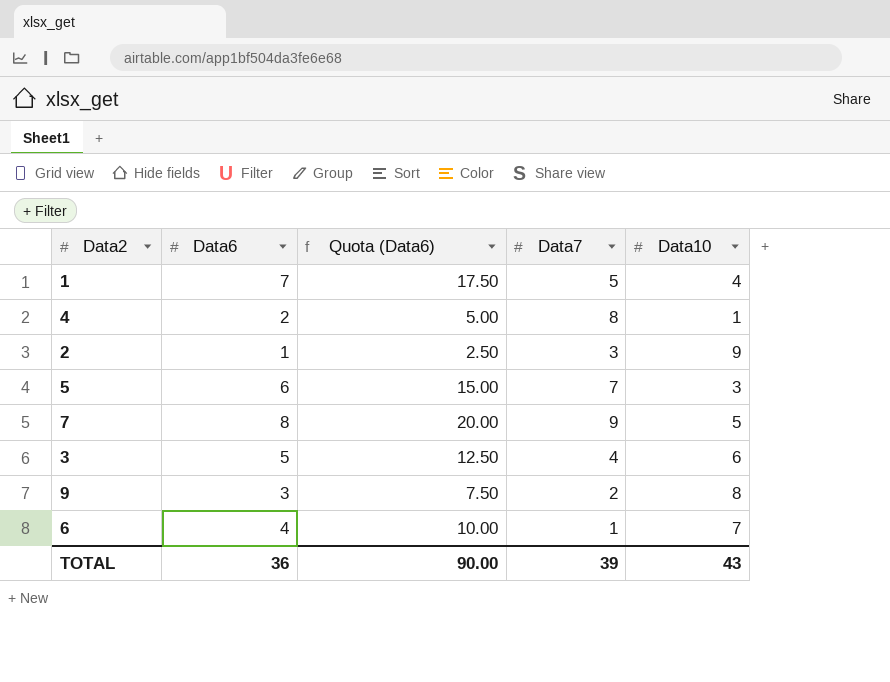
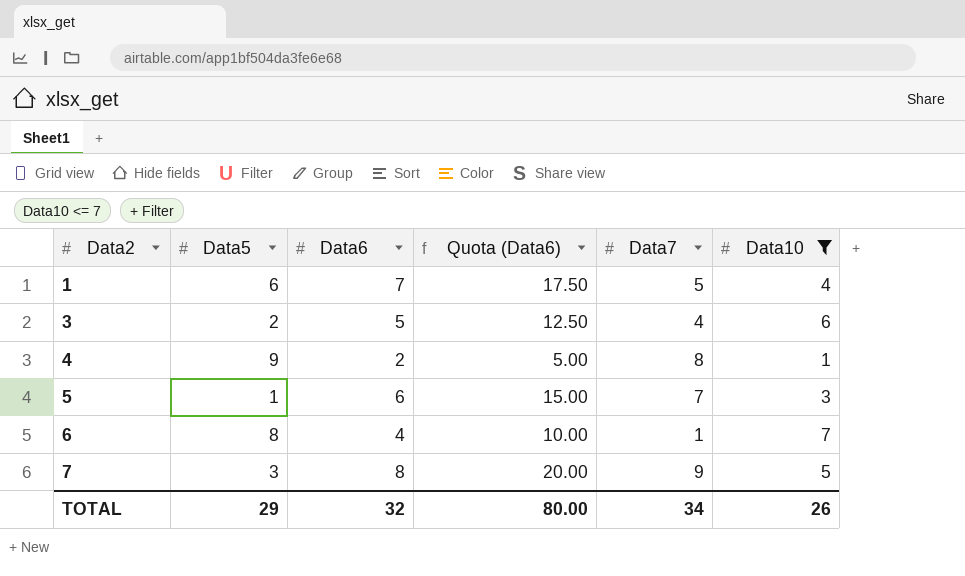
filter: none -> Data10 <= 7
row order: none -> Data2 ascending
column Data5 | position: none -> 2
TOTAL | Data6: 36 -> 32
TOTAL | Quota (Data6): 90.00 -> 80.00
TOTAL | Data7: 39 -> 34
TOTAL | Data10: 43 -> 26

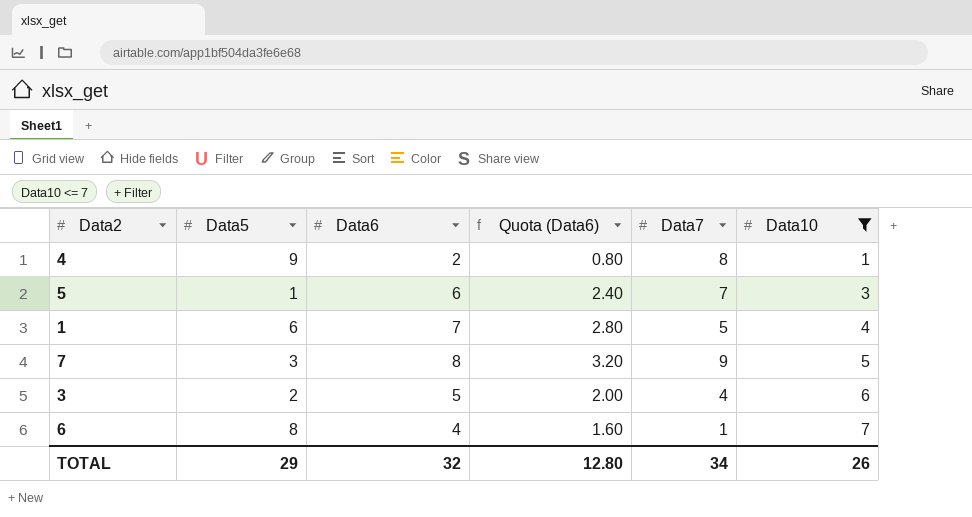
row order: Data2 ascending -> Data10 ascending
column Quota (Data6) | formula: [Data6] * 2.5 -> [Data6] * 0.4
TOTAL | Quota (Data6): 80.00 -> 12.80

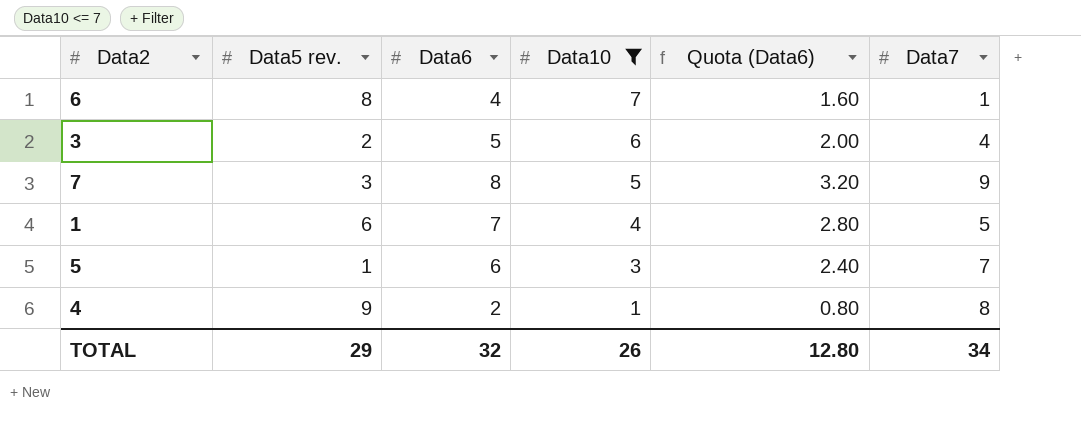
row order: Data10 ascending -> Data10 descending
column name: Data5 -> Data5 rev.
column Data10 | position: 6 -> 4

